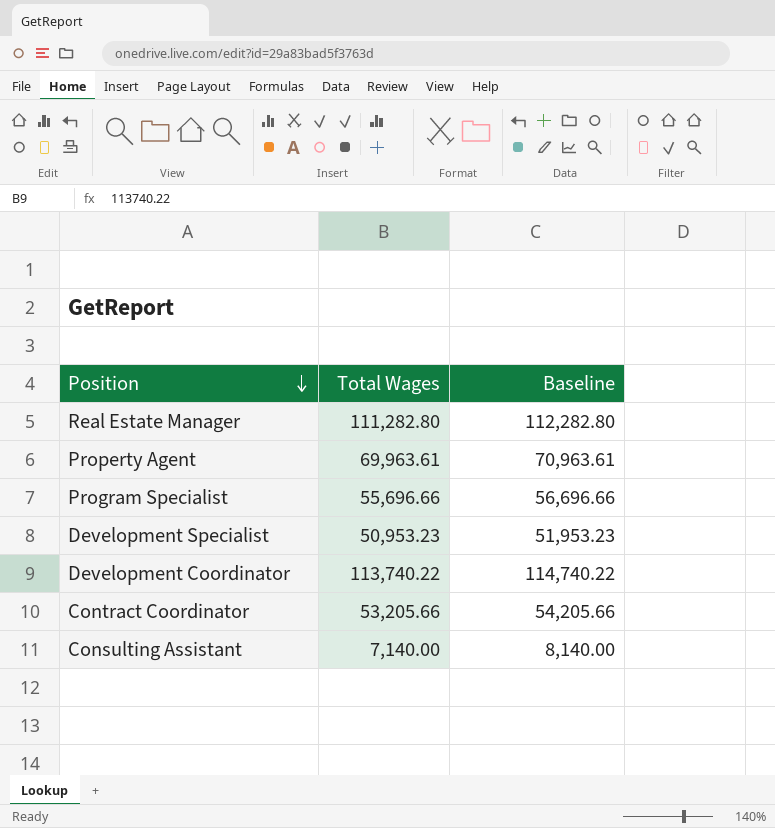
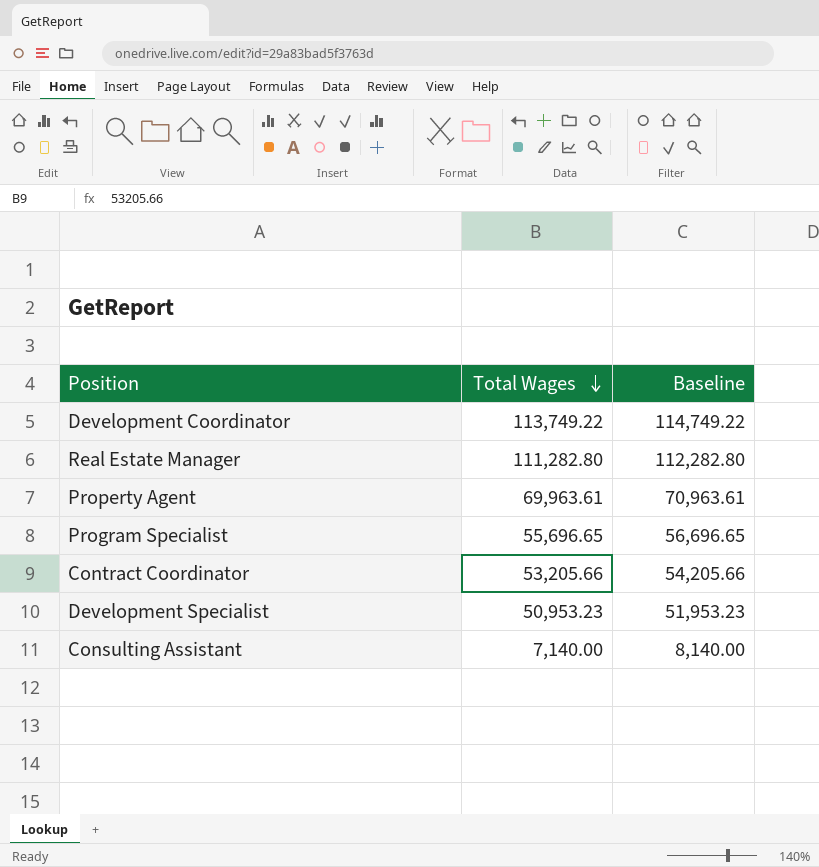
row order: Position descending -> Total Wages descending
Development Coordinator | Total Wages: 113,740.22 -> 113,749.22
Development Coordinator | Baseline: 114,740.22 -> 114,749.22
Program Specialist | Total Wages: 55,696.66 -> 55,696.65
Program Specialist | Baseline: 56,696.66 -> 56,696.65

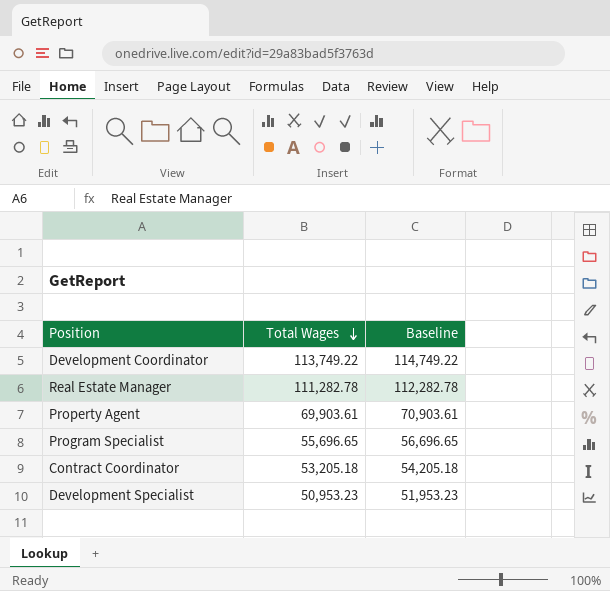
row Consulting Assistant: 7,140.00 | 8,140.00 -> none
Real Estate Manager | Total Wages: 111,282.80 -> 111,282.78
Real Estate Manager | Baseline: 112,282.80 -> 112,282.78
Property Agent | Total Wages: 69,963.61 -> 69,903.61
Property Agent | Baseline: 70,963.61 -> 70,903.61
Contract Coordinator | Total Wages: 53,205.66 -> 53,205.18
Contract Coordinator | Baseline: 54,205.66 -> 54,205.18

